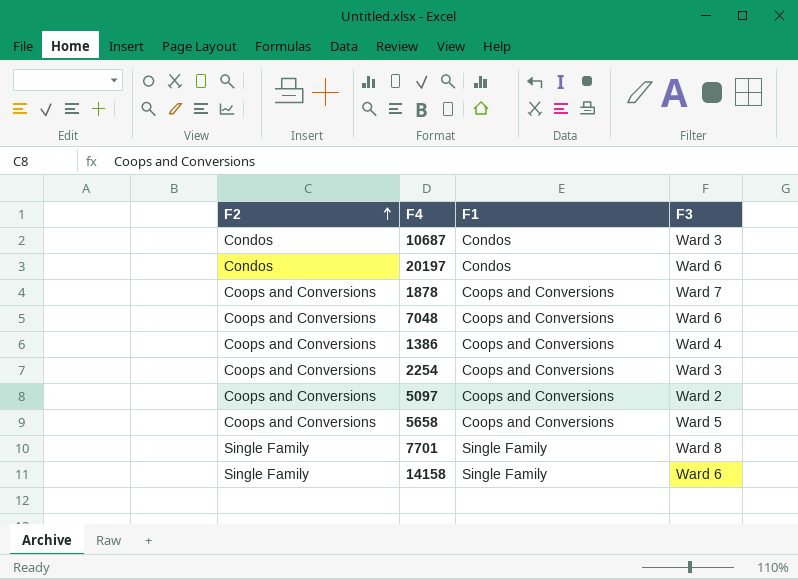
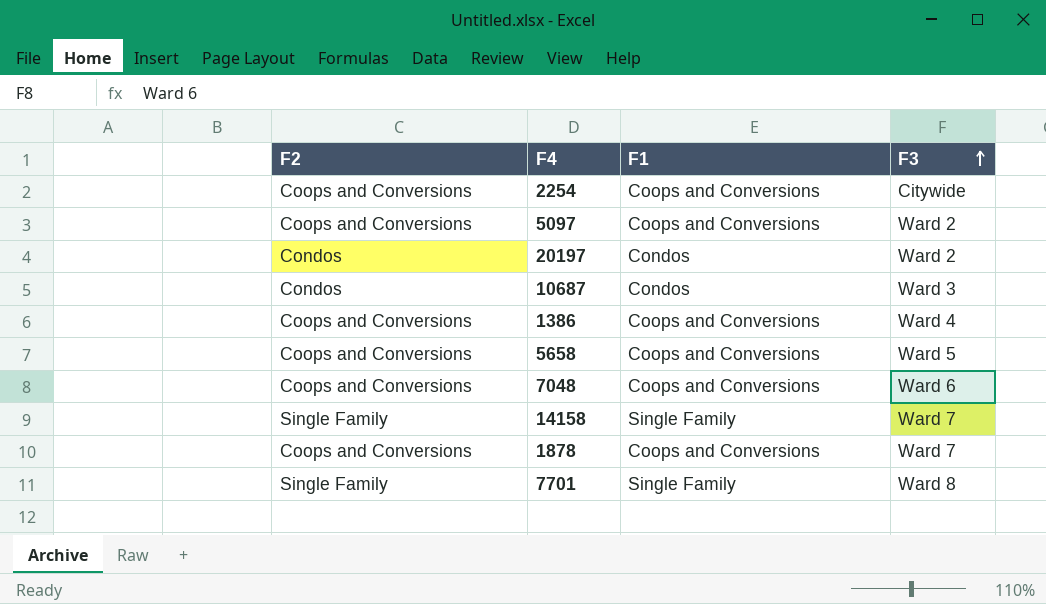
row order: F2 ascending -> F3 ascending
2254 | F3: Ward 3 -> Citywide
20197 | F3: Ward 6 -> Ward 2
14158 | F3: Ward 6 -> Ward 7

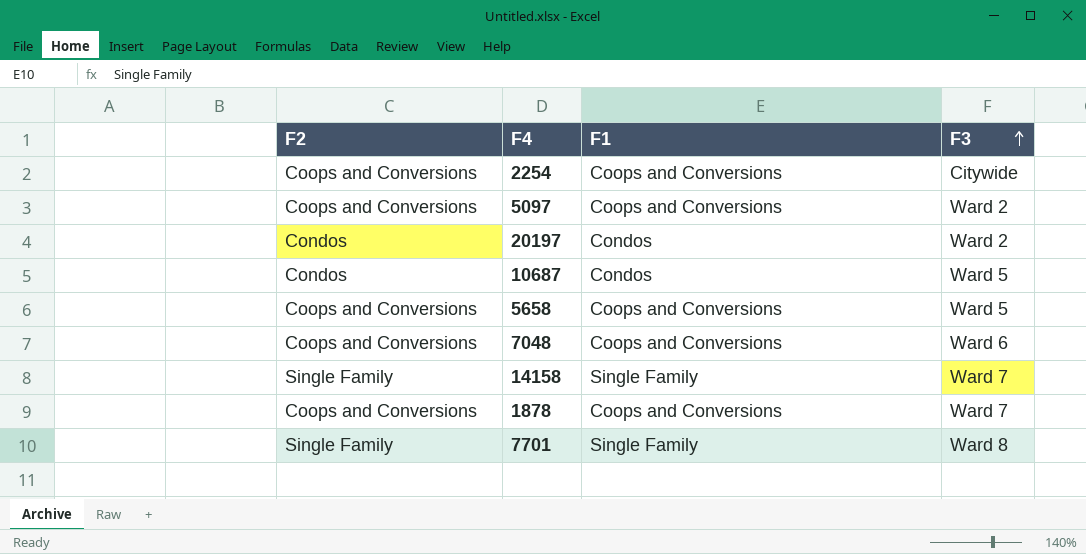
row 1386: Coops and Conversions | Coops and Conversions | Ward 4 -> none
10687 | F3: Ward 3 -> Ward 5

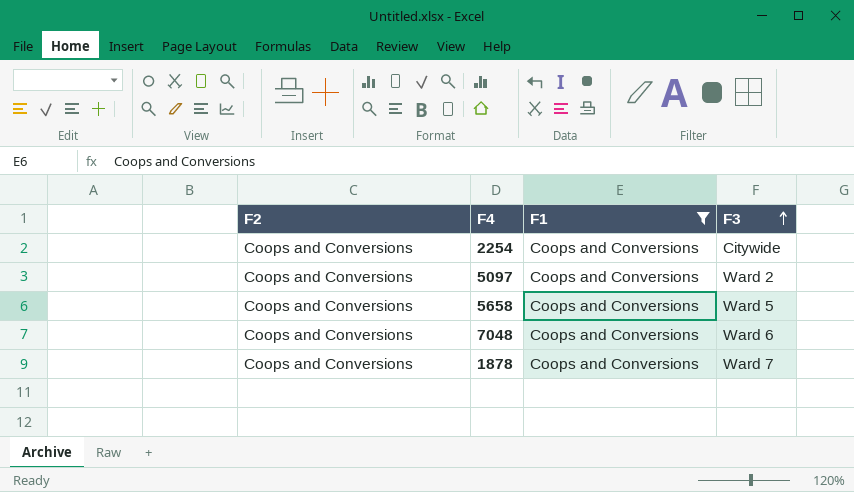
filter: none -> F1 = Coops and Conversions

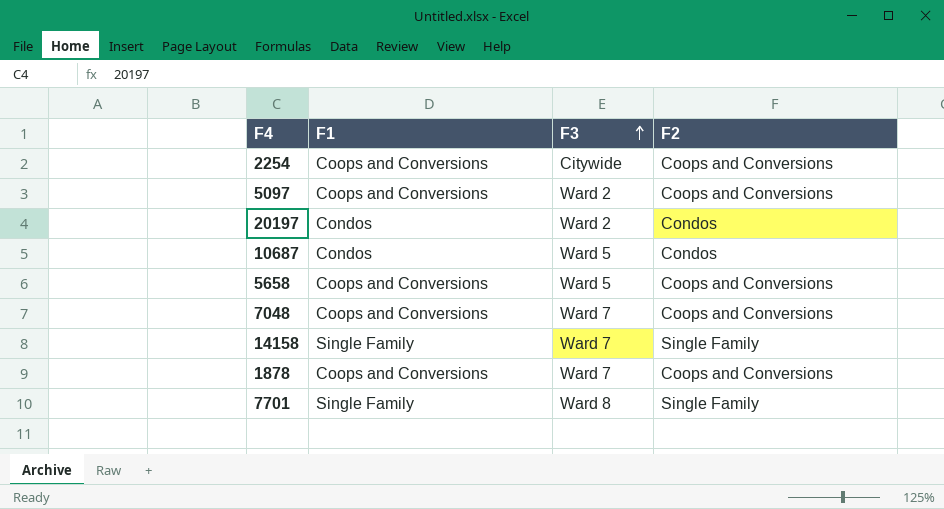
filter: F1 = Coops and Conversions -> none
column F2 | position: 1 -> 4
7048 | F3: Ward 6 -> Ward 7

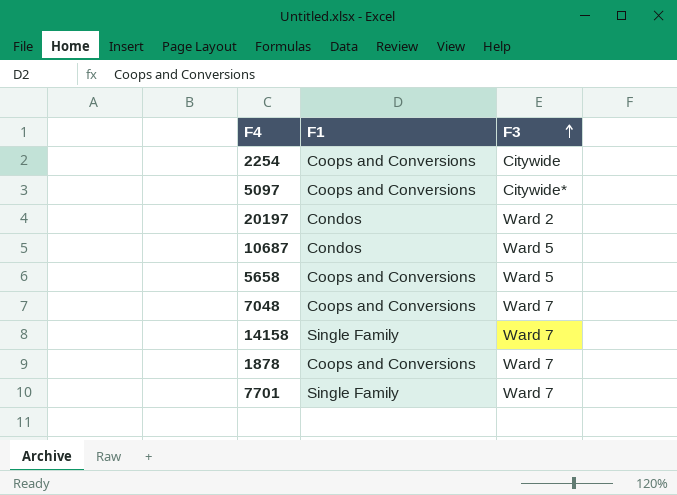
column F2 | position: 4 -> none
5097 | F3: Ward 2 -> Citywide*
7701 | F3: Ward 8 -> Ward 7

